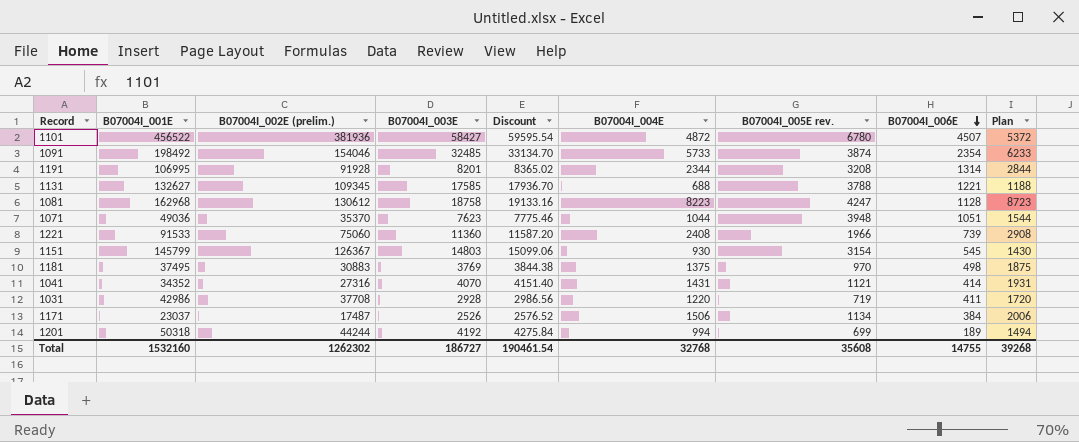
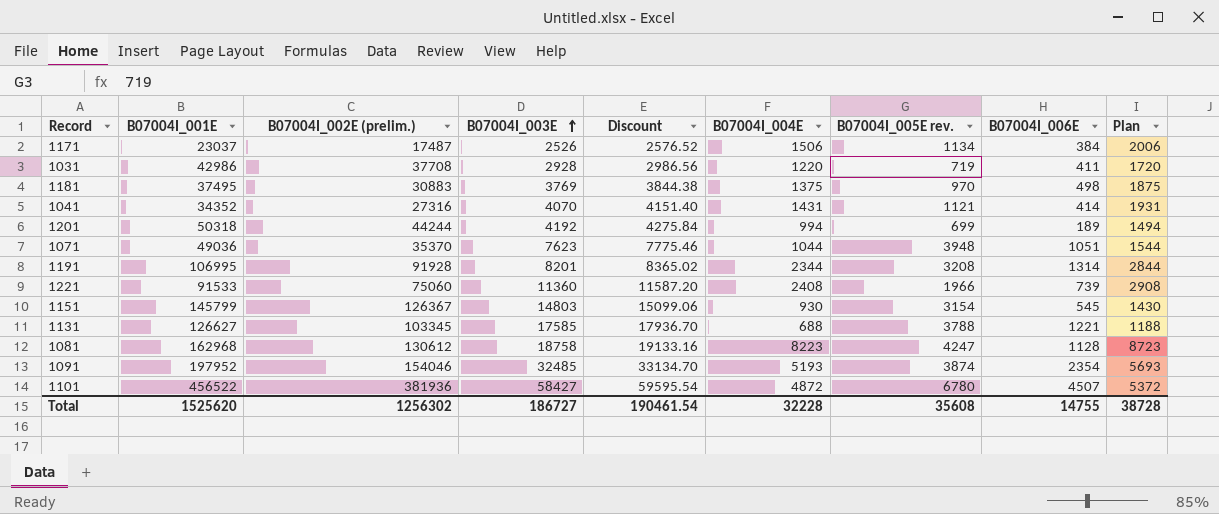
row order: B07004I_006E descending -> B07004I_003E ascending
1131 | B07004I_001E: 132627 -> 126627
1131 | B07004I_002E (prelim.): 109345 -> 103345
1091 | B07004I_001E: 198492 -> 197952
1091 | B07004I_004E: 5733 -> 5193
1091 | Plan: 6233 -> 5693
Total | B07004I_001E: 1532160 -> 1525620
Total | B07004I_002E (prelim.): 1262302 -> 1256302
Total | B07004I_004E: 32768 -> 32228
Total | Plan: 39268 -> 38728

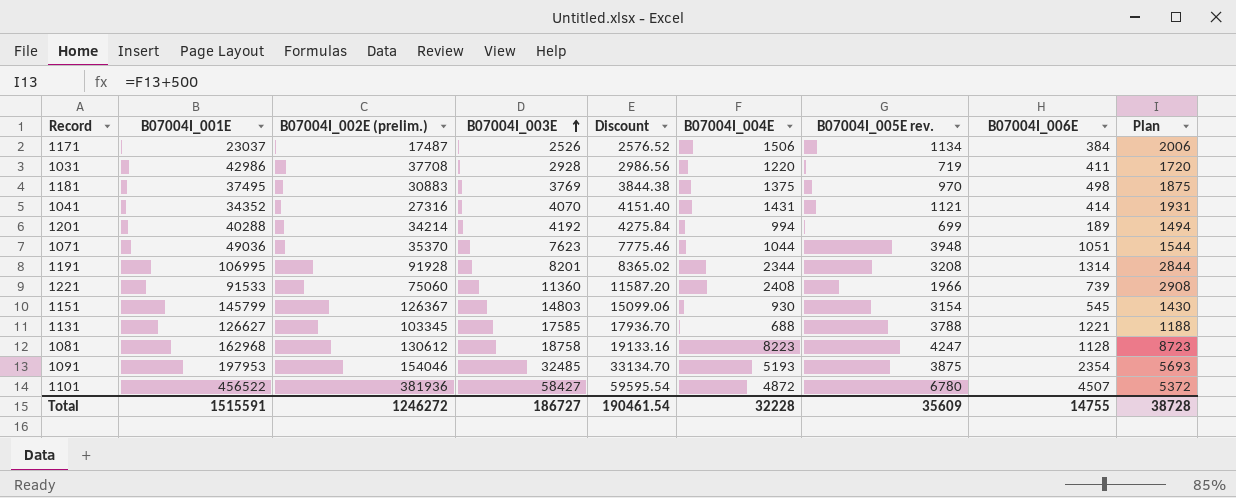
1201 | B07004I_001E: 50318 -> 40288
1201 | B07004I_002E (prelim.): 44244 -> 34214
1091 | B07004I_001E: 197952 -> 197953
1091 | B07004I_005E rev.: 3874 -> 3875
Total | B07004I_001E: 1525620 -> 1515591
Total | B07004I_002E (prelim.): 1256302 -> 1246272
Total | B07004I_005E rev.: 35608 -> 35609

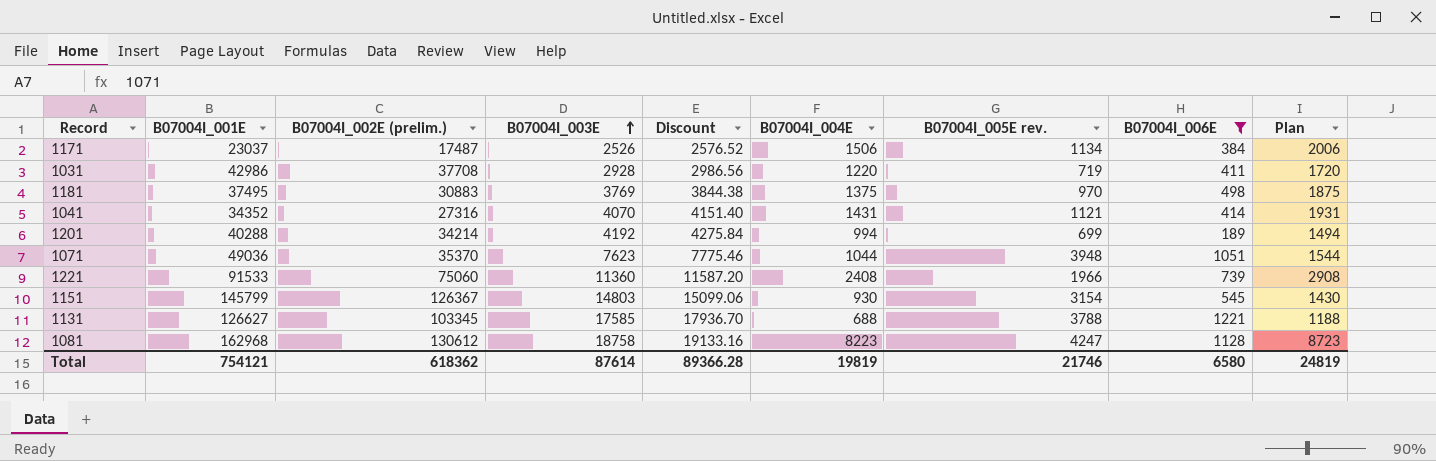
filter: none -> B07004I_006E <= 1221
Total | B07004I_001E: 1515591 -> 754121
Total | B07004I_002E (prelim.): 1246272 -> 618362
Total | B07004I_003E: 186727 -> 87614
Total | Discount: 190461.54 -> 89366.28
Total | B07004I_004E: 32228 -> 19819
Total | B07004I_005E rev.: 35609 -> 21746
Total | B07004I_006E: 14755 -> 6580
Total | Plan: 38728 -> 24819

